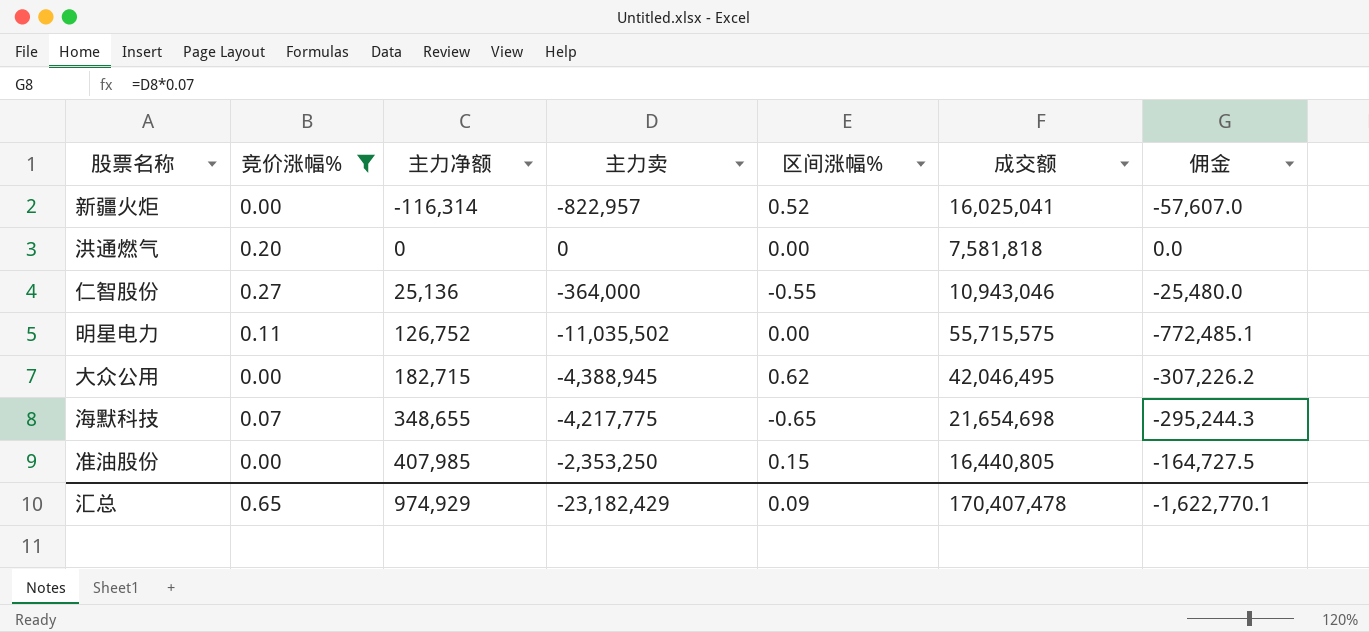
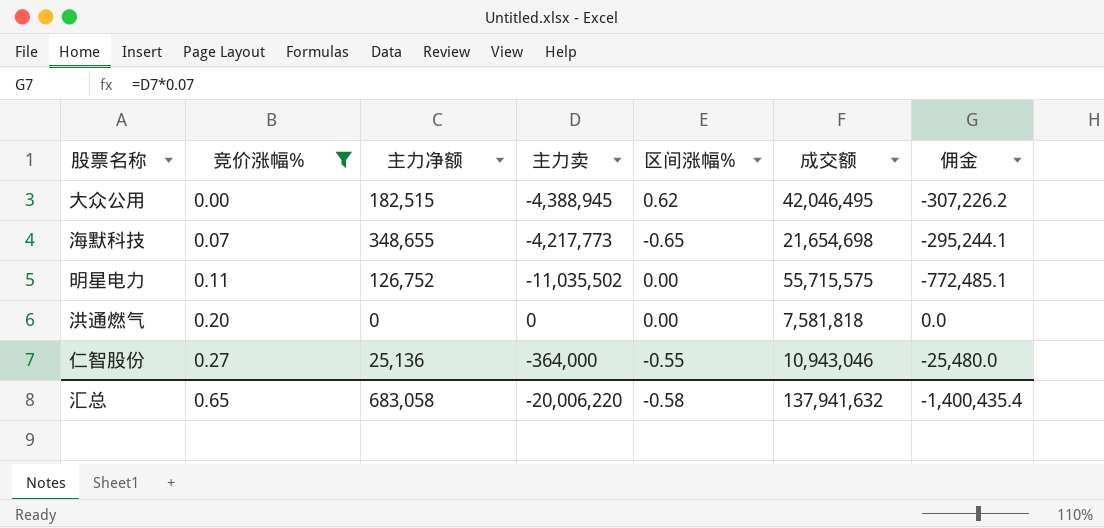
row order: 主力净额 ascending -> 竞价涨幅% ascending
row 新疆火炬: 0.00 | -116,314 | -822,957 | 0.52 | 16,025,041 | -57,607.0 -> none
row 准油股份: 0.00 | 407,985 | -2,353,250 | 0.15 | 16,440,805 | -164,727.5 -> none
大众公用 | 主力净额: 182,715 -> 182,515
海默科技 | 主力卖: -4,217,775 -> -4,217,773
海默科技 | 佣金: -295,244.3 -> -295,244.1
汇总 | 主力净额: 974,929 -> 683,058
汇总 | 主力卖: -23,182,429 -> -20,006,220
汇总 | 区间涨幅%: 0.09 -> -0.58
汇总 | 成交额: 170,407,478 -> 137,941,632
汇总 | 佣金: -1,622,770.1 -> -1,400,435.4

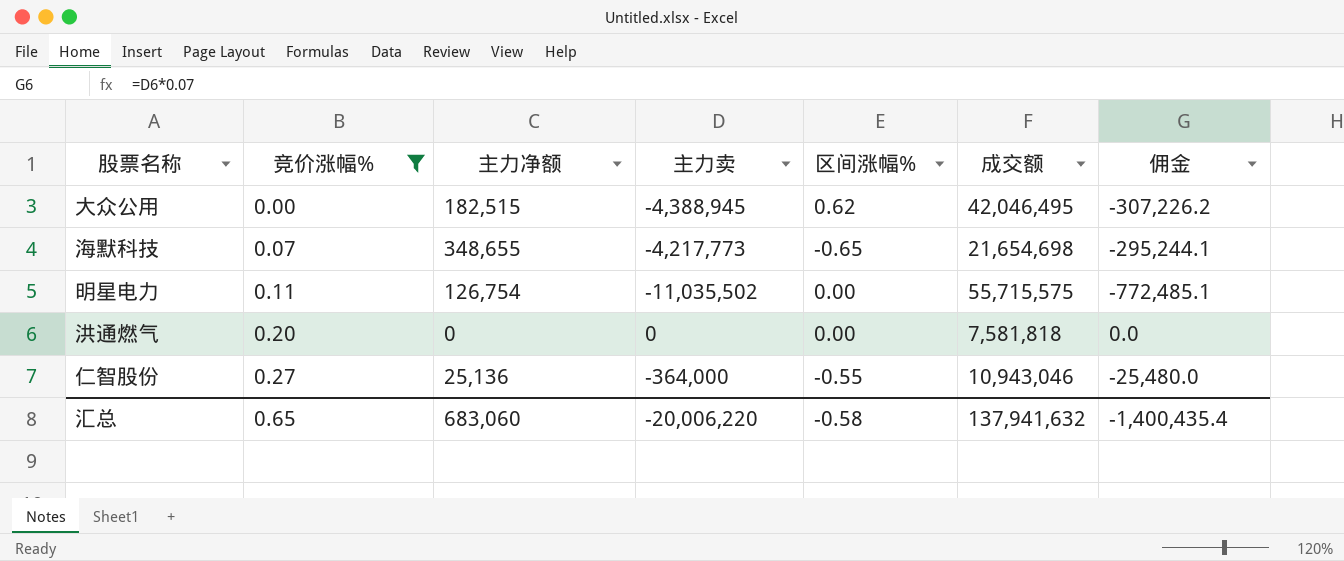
明星电力 | 主力净额: 126,752 -> 126,754
汇总 | 主力净额: 683,058 -> 683,060

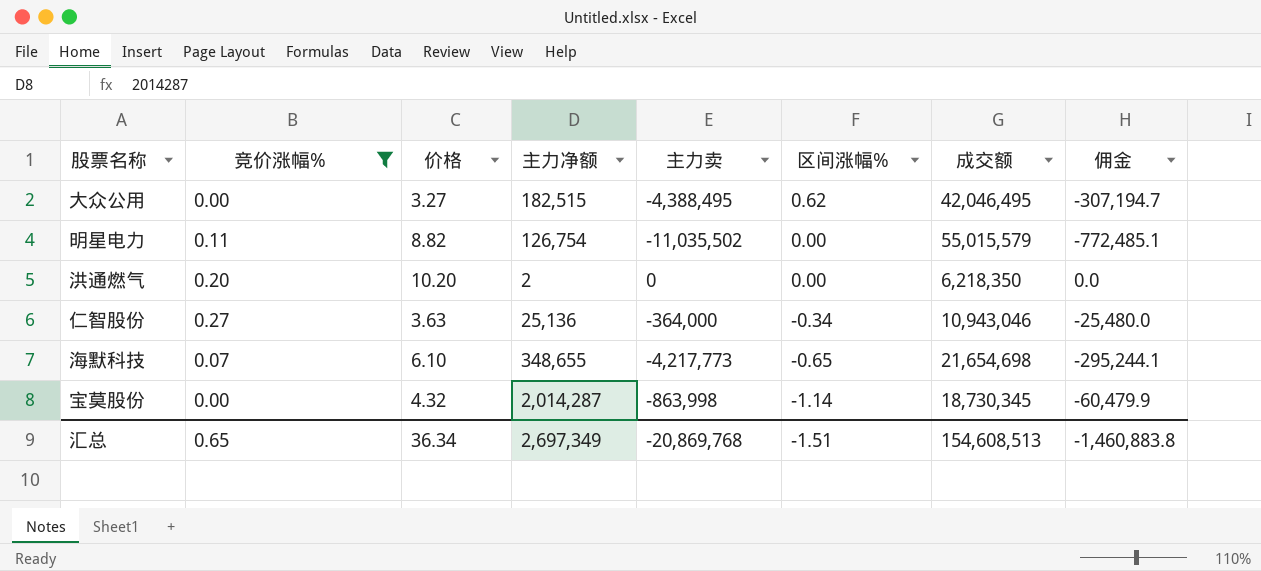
row order: 竞价涨幅% ascending -> 区间涨幅% descending
column 价格 | position: none -> 3
大众公用 | 主力卖: -4,388,945 -> -4,388,495
大众公用 | 佣金: -307,226.2 -> -307,194.7
明星电力 | 成交额: 55,715,575 -> 55,015,579
洪通燃气 | 主力净额: 0 -> 2
洪通燃气 | 成交额: 7,581,818 -> 6,218,350
仁智股份 | 区间涨幅%: -0.55 -> -0.34
row 宝莫股份: none -> 0.00 | 4.32 | 2,014,287 | -863,998 | -1.14 | 18,730,345 | -60,479.9
汇总 | 主力净额: 683,060 -> 2,697,349
汇总 | 主力卖: -20,006,220 -> -20,869,768
汇总 | 区间涨幅%: -0.58 -> -1.51
汇总 | 成交额: 137,941,632 -> 154,608,513
汇总 | 佣金: -1,400,435.4 -> -1,460,883.8

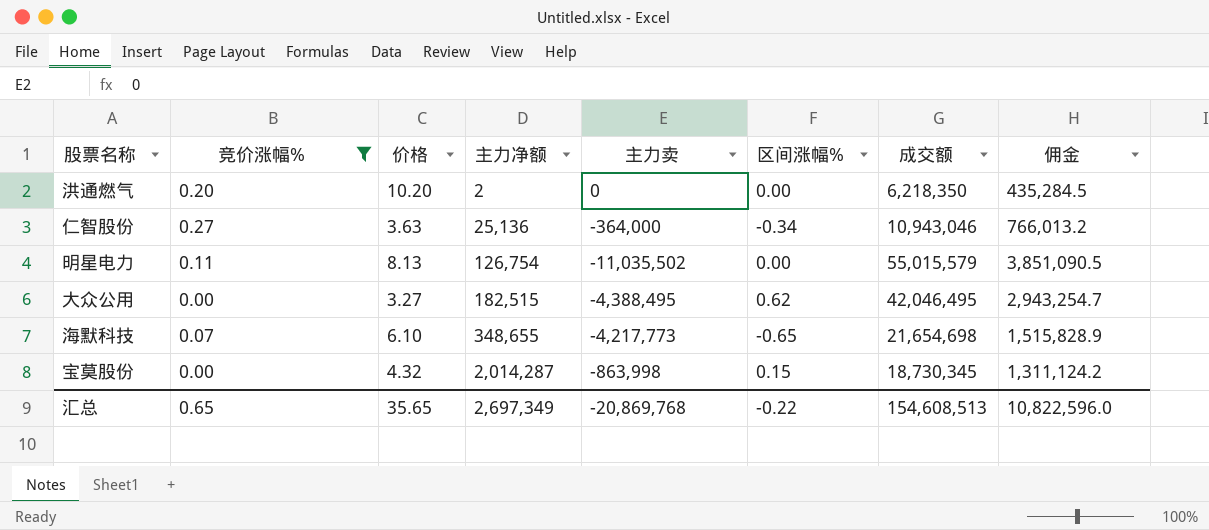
row order: 区间涨幅% descending -> 主力净额 ascending
column 佣金 | formula: [主力卖] * 0.07 -> [成交额] * 0.07
明星电力 | 价格: 8.82 -> 8.13
宝莫股份 | 区间涨幅%: -1.14 -> 0.15
汇总 | 价格: 36.34 -> 35.65
汇总 | 区间涨幅%: -1.51 -> -0.22
汇总 | 佣金: -1,460,883.8 -> 10,822,596.0

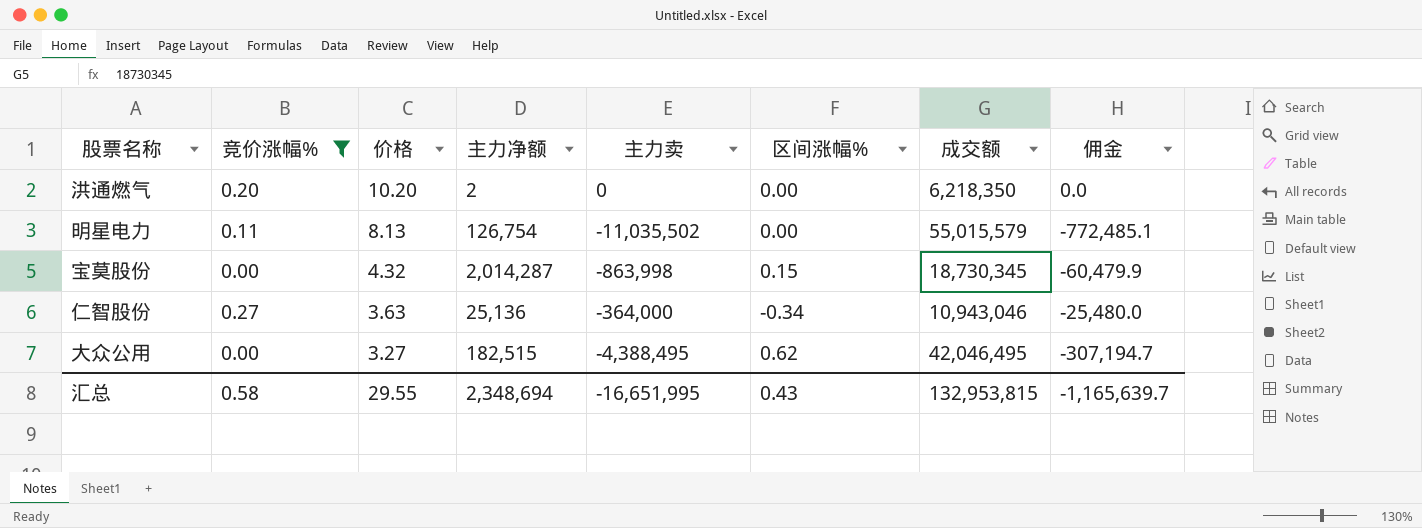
row order: 主力净额 ascending -> 价格 descending
column 佣金 | formula: [成交额] * 0.07 -> [主力卖] * 0.07
row 海默科技: 0.07 | 6.10 | 348,655 | -4,217,773 | -0.65 | 21,654,698 | 1,515,828.9 -> none
汇总 | 竞价涨幅%: 0.65 -> 0.58
汇总 | 价格: 35.65 -> 29.55
汇总 | 主力净额: 2,697,349 -> 2,348,694
汇总 | 主力卖: -20,869,768 -> -16,651,995
汇总 | 区间涨幅%: -0.22 -> 0.43
汇总 | 成交额: 154,608,513 -> 132,953,815
汇总 | 佣金: 10,822,596.0 -> -1,165,639.7

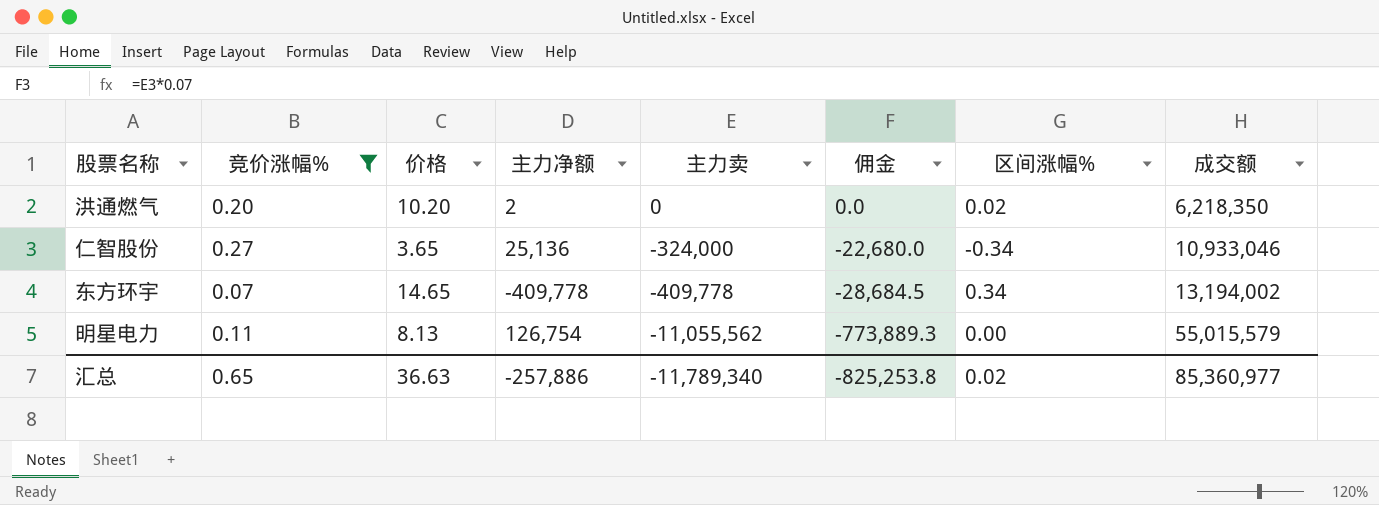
row order: 价格 descending -> 主力卖 descending
column 佣金 | position: 8 -> 6
row 宝莫股份: 0.00 | 4.32 | 2,014,287 | -863,998 | 0.15 | 18,730,345 | -60,479.9 -> none
row 大众公用: 0.00 | 3.27 | 182,515 | -4,388,495 | 0.62 | 42,046,495 | -307,194.7 -> none
洪通燃气 | 区间涨幅%: 0.00 -> 0.02
仁智股份 | 价格: 3.63 -> 3.65
仁智股份 | 主力卖: -364,000 -> -324,000
仁智股份 | 佣金: -25,480.0 -> -22,680.0
仁智股份 | 成交额: 10,943,046 -> 10,933,046
row 东方环宇: none -> 0.07 | 14.65 | -409,778 | -409,778 | -28,684.5 | 0.34 | 13,194,002
明星电力 | 主力卖: -11,035,502 -> -11,055,562
明星电力 | 佣金: -772,485.1 -> -773,889.3
汇总 | 竞价涨幅%: 0.58 -> 0.65
汇总 | 价格: 29.55 -> 36.63
汇总 | 主力净额: 2,348,694 -> -257,886
汇总 | 主力卖: -16,651,995 -> -11,789,340
汇总 | 佣金: -1,165,639.7 -> -825,253.8
汇总 | 区间涨幅%: 0.43 -> 0.02
汇总 | 成交额: 132,953,815 -> 85,360,977

